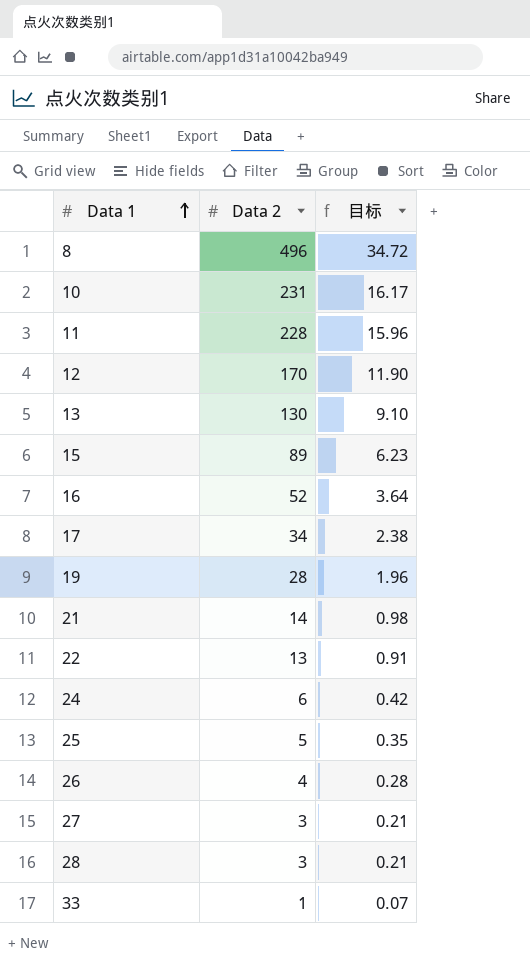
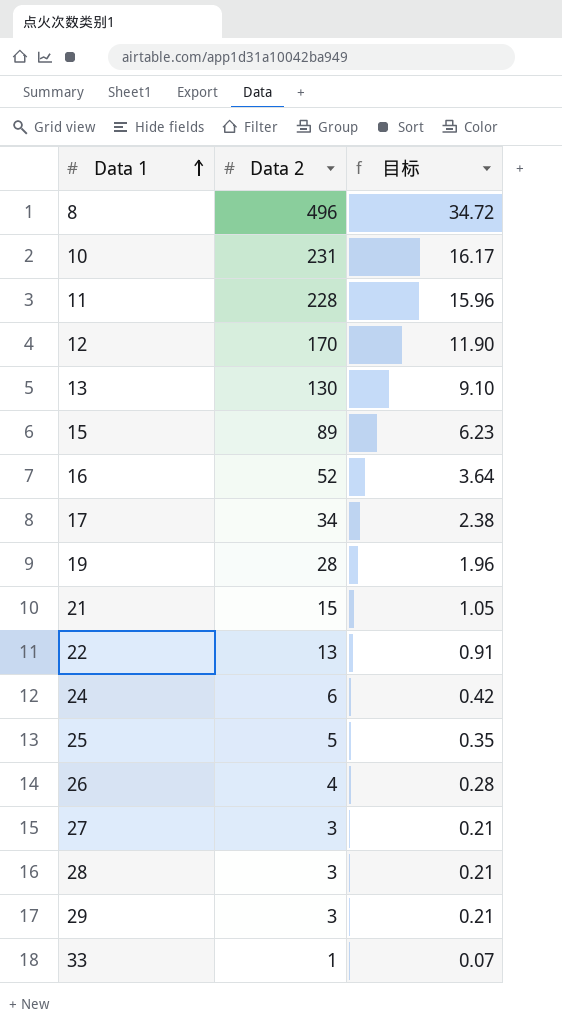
21 | Data 2: 14 -> 15
21 | 目标: 0.98 -> 1.05
row 29: none -> 3 | 0.21

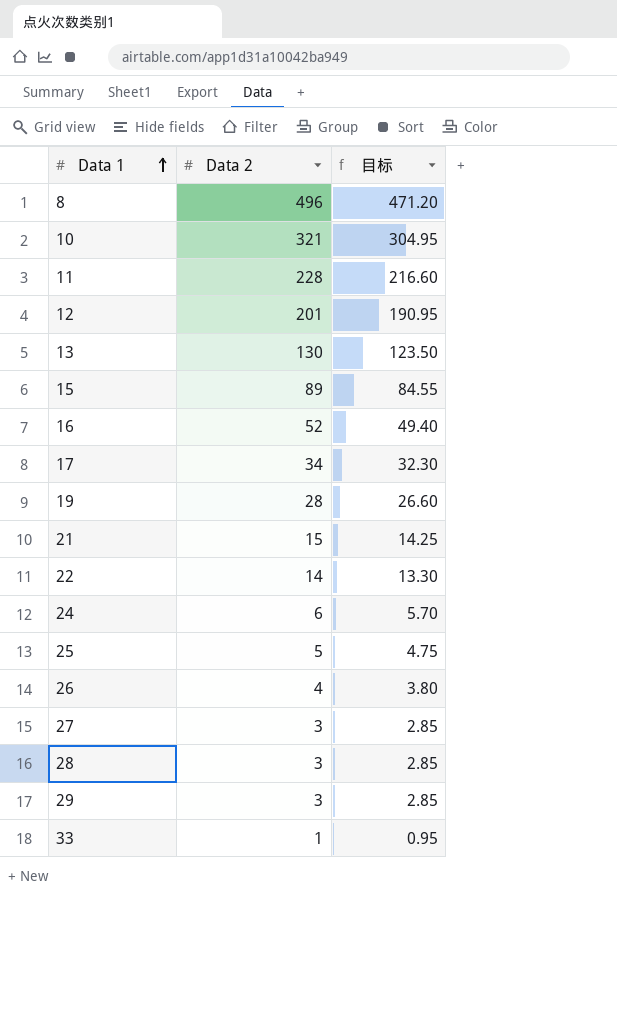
column 目标 | formula: [Data 2] * 0.07 -> [Data 2] * 0.95
10 | Data 2: 231 -> 321
12 | Data 2: 170 -> 201
22 | Data 2: 13 -> 14

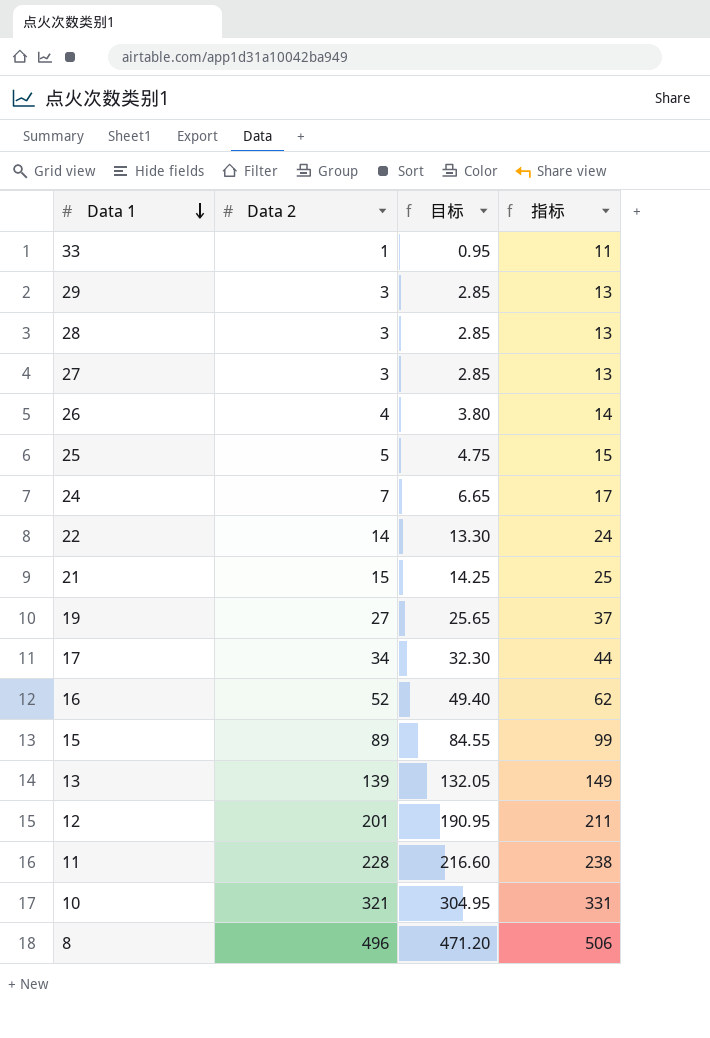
row order: Data 1 ascending -> Data 1 descending
column 指标 | formula: none -> [Data 2] + 10
24 | Data 2: 6 -> 7
24 | 目标: 5.70 -> 6.65
19 | Data 2: 28 -> 27
19 | 目标: 26.60 -> 25.65
13 | Data 2: 130 -> 139
13 | 目标: 123.50 -> 132.05

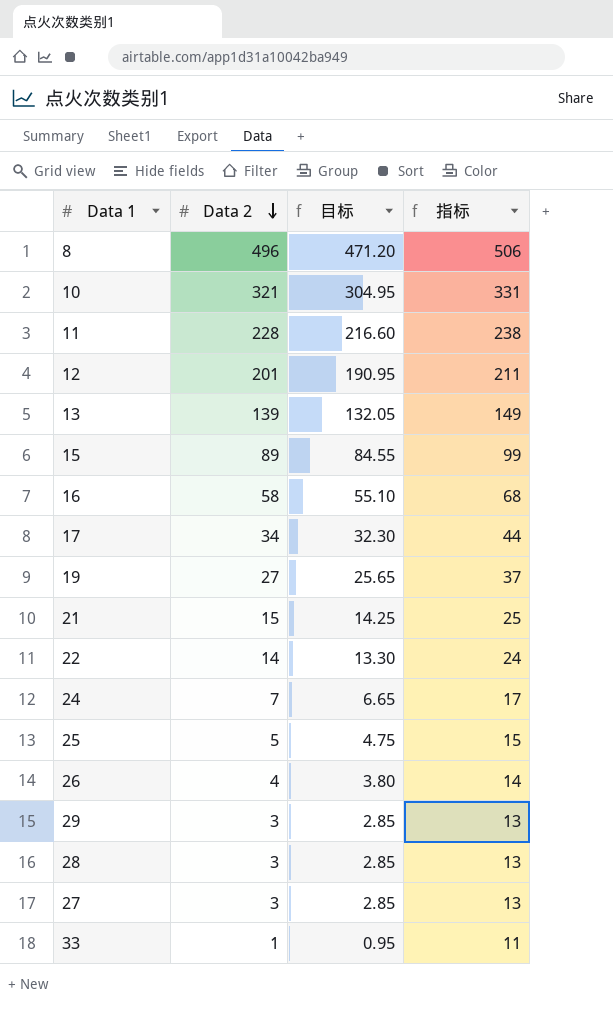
row order: Data 1 descending -> Data 2 descending
16 | Data 2: 52 -> 58
16 | 目标: 49.40 -> 55.10
16 | 指标: 62 -> 68

